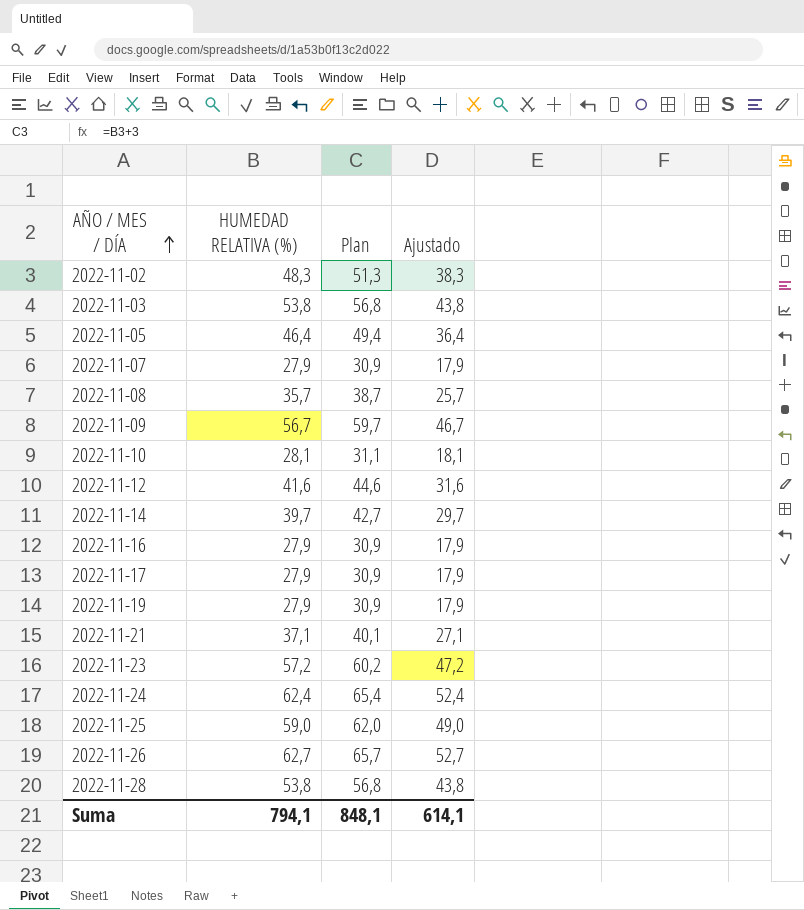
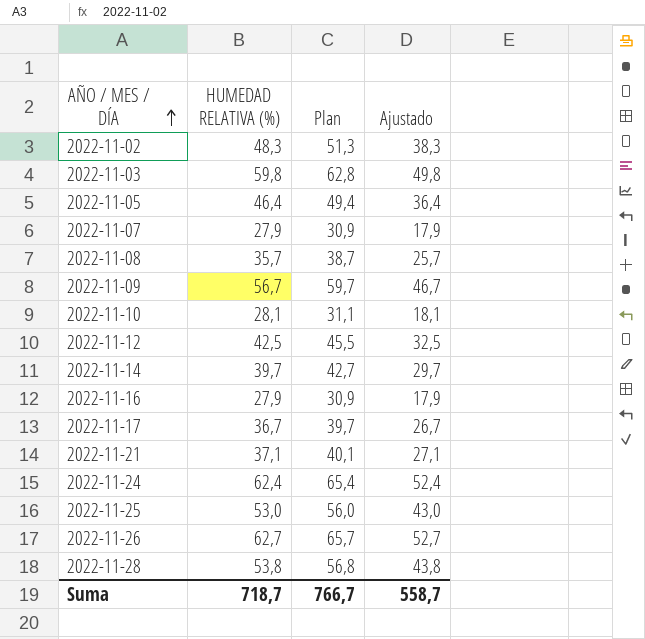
row 2022-11-19: 27,9 | 30,9 | 17,9 -> none
row 2022-11-23: 57,2 | 60,2 | 47,2 -> none
2022-11-03 | HUMEDAD RELATIVA (%): 53,8 -> 59,8
2022-11-03 | Plan: 56,8 -> 62,8
2022-11-03 | Ajustado: 43,8 -> 49,8
2022-11-12 | HUMEDAD RELATIVA (%): 41,6 -> 42,5
2022-11-12 | Plan: 44,6 -> 45,5
2022-11-12 | Ajustado: 31,6 -> 32,5
2022-11-17 | HUMEDAD RELATIVA (%): 27,9 -> 36,7
2022-11-17 | Plan: 30,9 -> 39,7
2022-11-17 | Ajustado: 17,9 -> 26,7
2022-11-25 | HUMEDAD RELATIVA (%): 59,0 -> 53,0
2022-11-25 | Plan: 62,0 -> 56,0
2022-11-25 | Ajustado: 49,0 -> 43,0
Suma | HUMEDAD RELATIVA (%): 794,1 -> 718,7
Suma | Plan: 848,1 -> 766,7
Suma | Ajustado: 614,1 -> 558,7

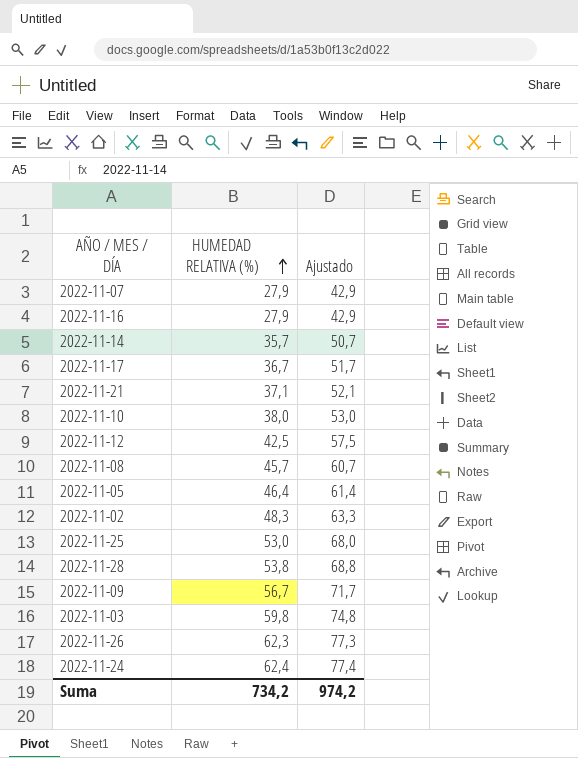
row order: AÑO / MES / DÍA ascending -> HUMEDAD RELATIVA (%) ascending
column Plan | formula: [HUMEDAD RELATIVA (%)] + 3 -> none
column Ajustado | formula: [HUMEDAD RELATIVA (%)] - 10 -> [HUMEDAD RELATIVA (%)] + 15
2022-11-14 | HUMEDAD RELATIVA (%): 39,7 -> 35,7
2022-11-10 | HUMEDAD RELATIVA (%): 28,1 -> 38,0
2022-11-08 | HUMEDAD RELATIVA (%): 35,7 -> 45,7
2022-11-26 | HUMEDAD RELATIVA (%): 62,7 -> 62,3
Suma | HUMEDAD RELATIVA (%): 718,7 -> 734,2
Suma | Ajustado: 558,7 -> 974,2

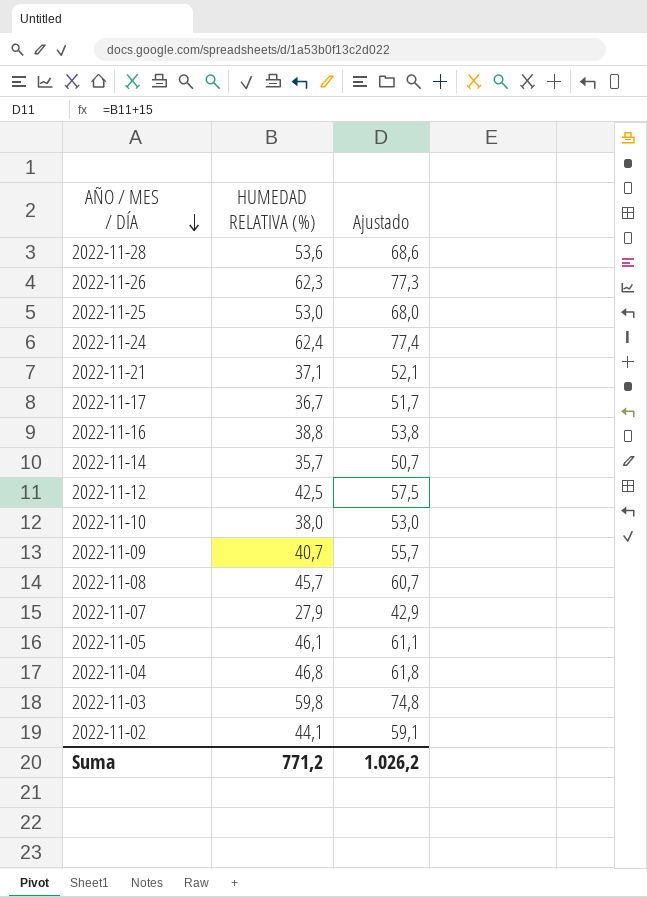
row order: HUMEDAD RELATIVA (%) ascending -> AÑO / MES / DÍA descending
2022-11-28 | HUMEDAD RELATIVA (%): 53,8 -> 53,6
2022-11-28 | Ajustado: 68,8 -> 68,6
2022-11-16 | HUMEDAD RELATIVA (%): 27,9 -> 38,8
2022-11-16 | Ajustado: 42,9 -> 53,8
2022-11-09 | HUMEDAD RELATIVA (%): 56,7 -> 40,7
2022-11-09 | Ajustado: 71,7 -> 55,7
2022-11-05 | HUMEDAD RELATIVA (%): 46,4 -> 46,1
2022-11-05 | Ajustado: 61,4 -> 61,1
row 2022-11-04: none -> 46,8 | 61,8
2022-11-02 | HUMEDAD RELATIVA (%): 48,3 -> 44,1
2022-11-02 | Ajustado: 63,3 -> 59,1
Suma | HUMEDAD RELATIVA (%): 734,2 -> 771,2
Suma | Ajustado: 974,2 -> 1.026,2

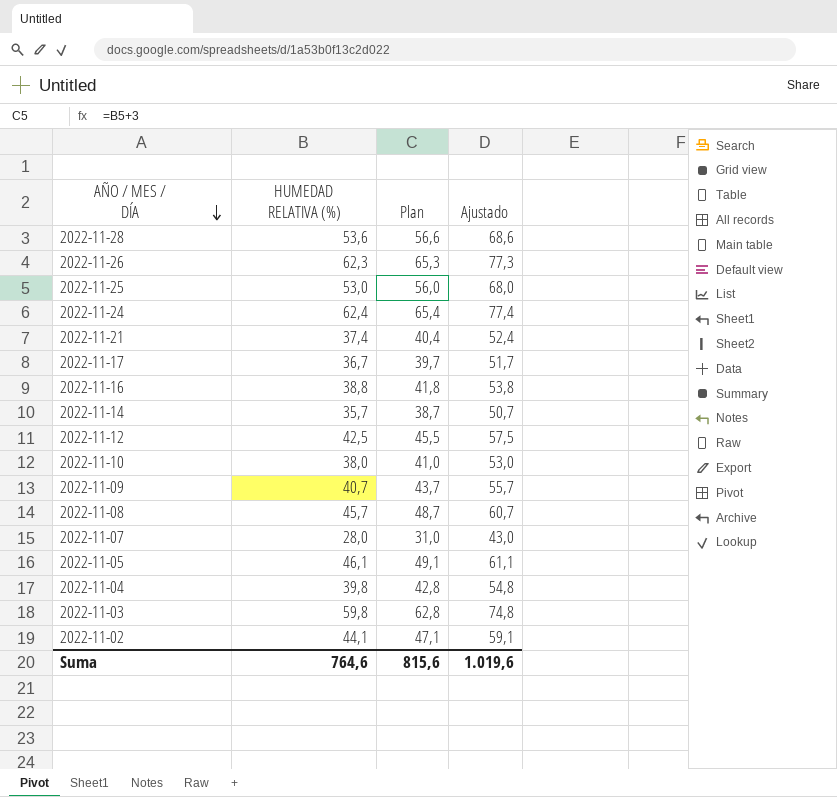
column Plan | formula: none -> [HUMEDAD RELATIVA (%)] + 3
2022-11-21 | HUMEDAD RELATIVA (%): 37,1 -> 37,4
2022-11-21 | Ajustado: 52,1 -> 52,4
2022-11-07 | HUMEDAD RELATIVA (%): 27,9 -> 28,0
2022-11-07 | Ajustado: 42,9 -> 43,0
2022-11-04 | HUMEDAD RELATIVA (%): 46,8 -> 39,8
2022-11-04 | Ajustado: 61,8 -> 54,8
Suma | HUMEDAD RELATIVA (%): 771,2 -> 764,6
Suma | Ajustado: 1.026,2 -> 1.019,6

